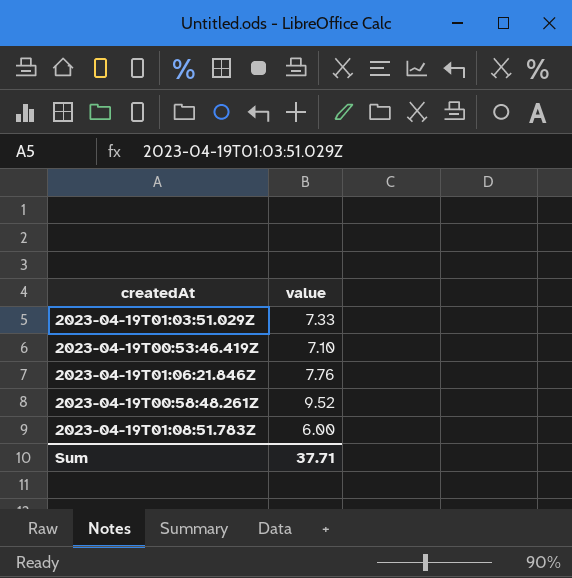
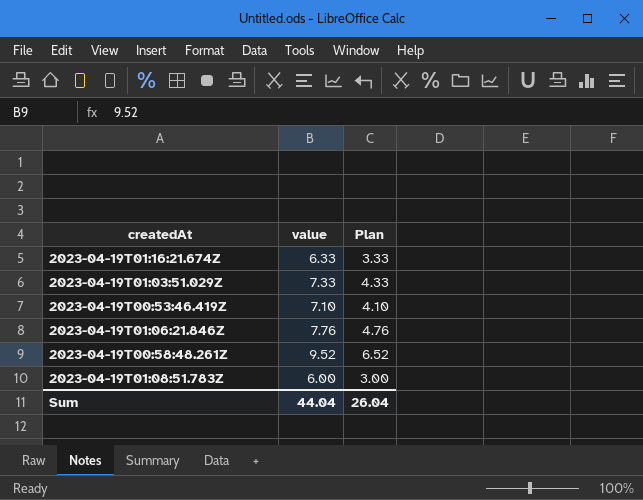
column Plan | formula: none -> [value] - 3
row 2023-04-19T01:16:21.674Z: none -> 6.33 | 3.33
Sum | value: 37.71 -> 44.04

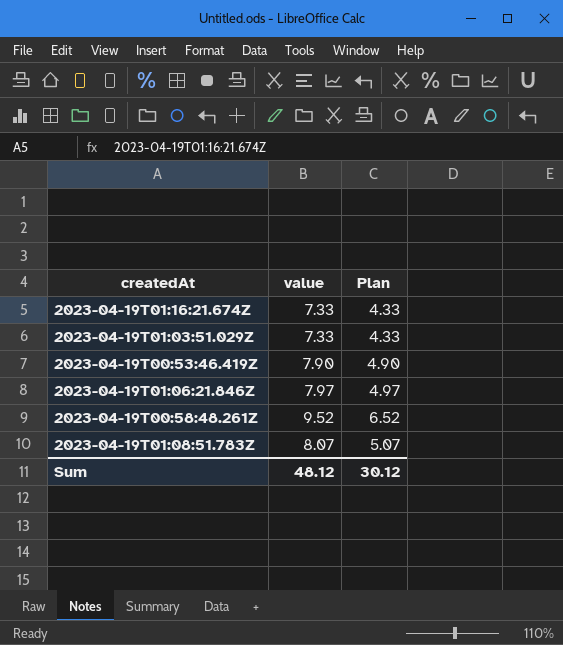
2023-04-19T01:16:21.674Z | value: 6.33 -> 7.33
2023-04-19T01:16:21.674Z | Plan: 3.33 -> 4.33
2023-04-19T00:53:46.419Z | value: 7.10 -> 7.90
2023-04-19T00:53:46.419Z | Plan: 4.10 -> 4.90
2023-04-19T01:06:21.846Z | value: 7.76 -> 7.97
2023-04-19T01:06:21.846Z | Plan: 4.76 -> 4.97
2023-04-19T01:08:51.783Z | value: 6.00 -> 8.07
2023-04-19T01:08:51.783Z | Plan: 3.00 -> 5.07
Sum | value: 44.04 -> 48.12
Sum | Plan: 26.04 -> 30.12

